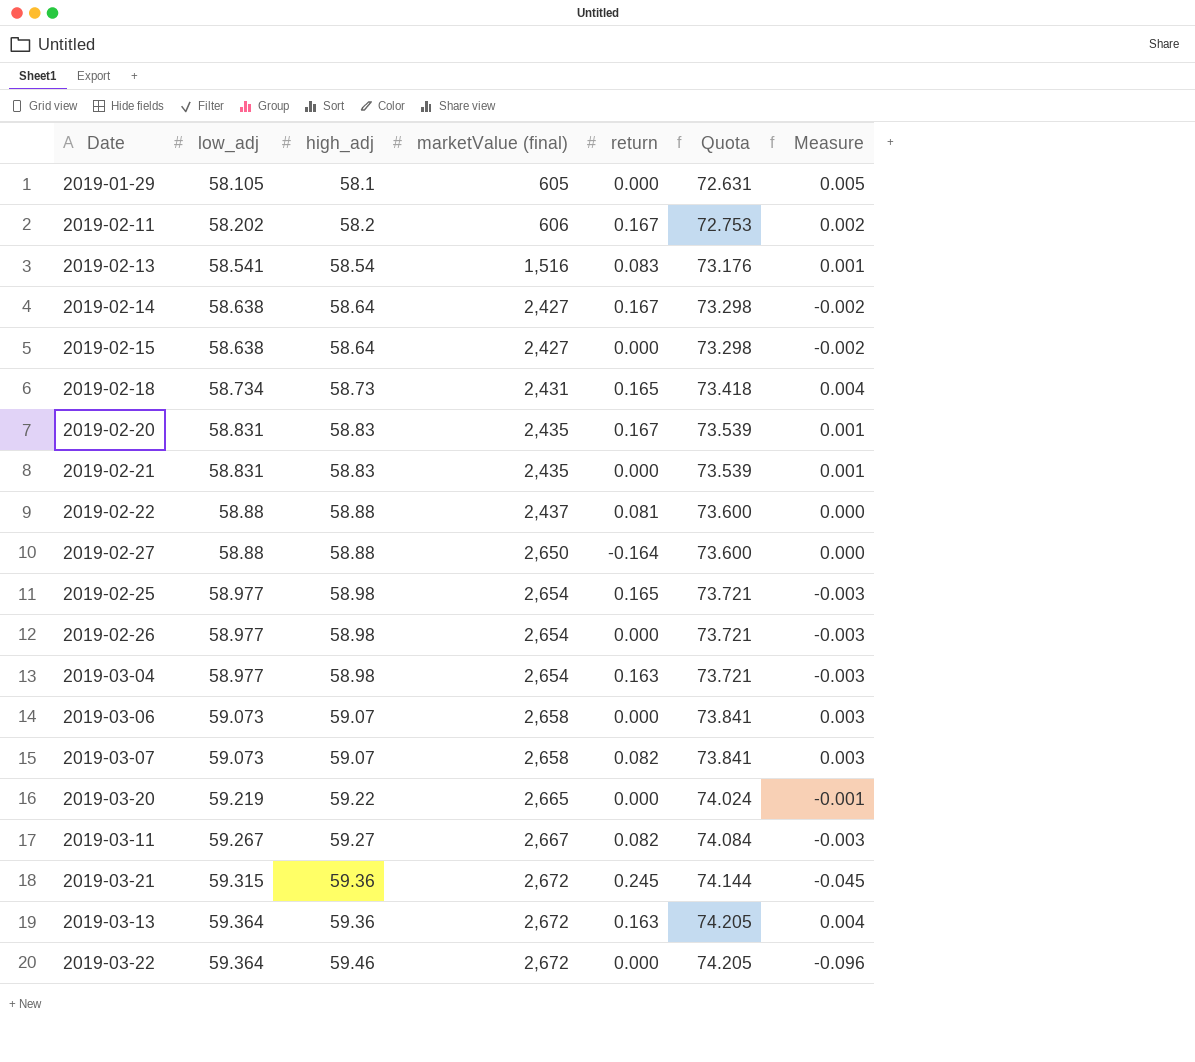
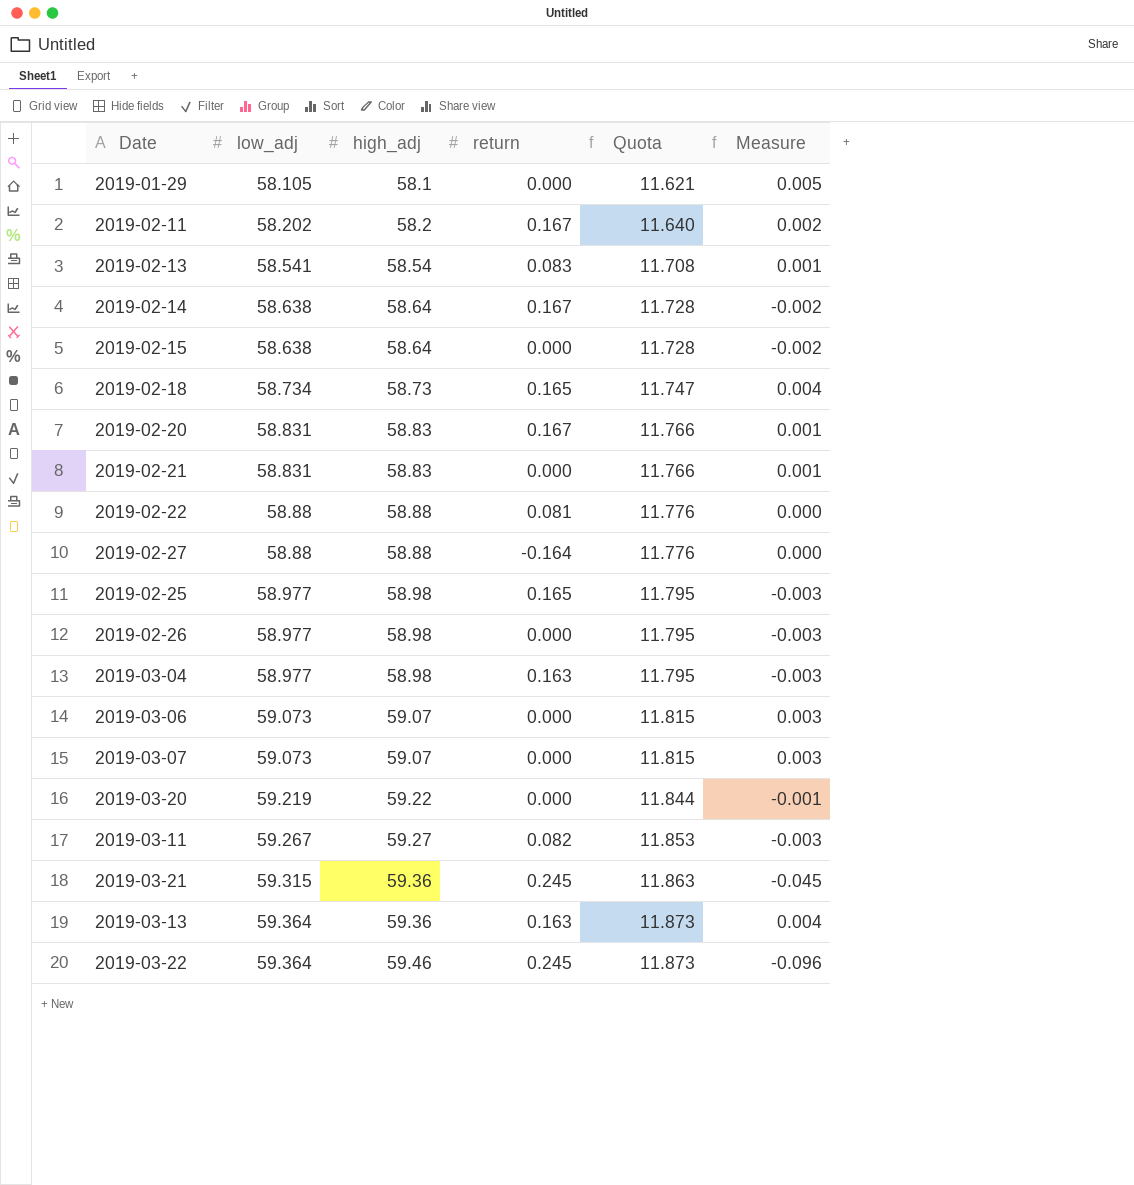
column marketValue (final) | position: 4 -> none
column Quota | formula: [low_adj] * 1.25 -> [low_adj] * 0.2
2019-03-07 | return: 0.082 -> 0.000
2019-03-22 | return: 0.000 -> 0.245

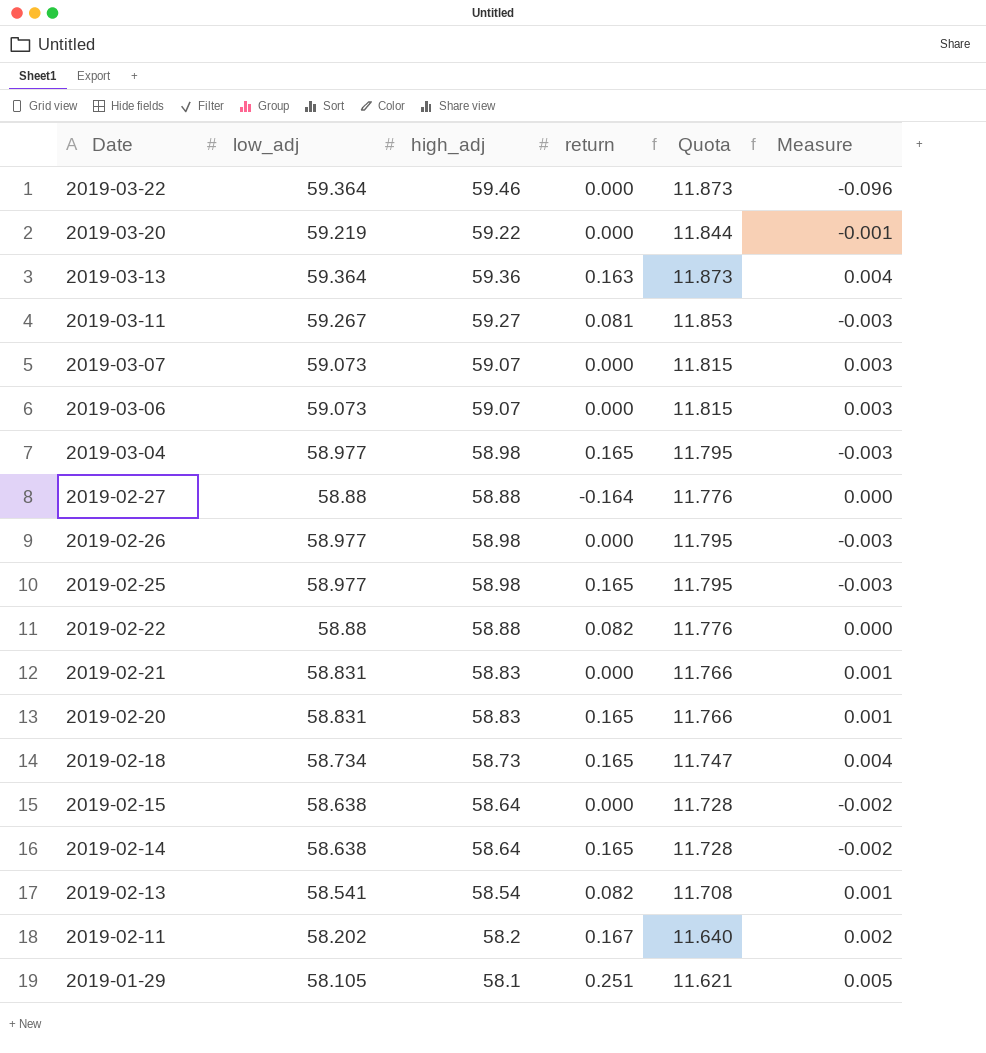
row order: low_adj ascending -> Date descending
row 2019-03-21: 59.315 | 59.36 | 0.245 | 11.863 | -0.045 -> none
2019-03-22 | return: 0.245 -> 0.000
2019-03-11 | return: 0.082 -> 0.081
2019-03-04 | return: 0.163 -> 0.165
2019-02-22 | return: 0.081 -> 0.082
2019-02-20 | return: 0.167 -> 0.165
2019-02-14 | return: 0.167 -> 0.165
2019-02-13 | return: 0.083 -> 0.082
2019-01-29 | return: 0.000 -> 0.251

